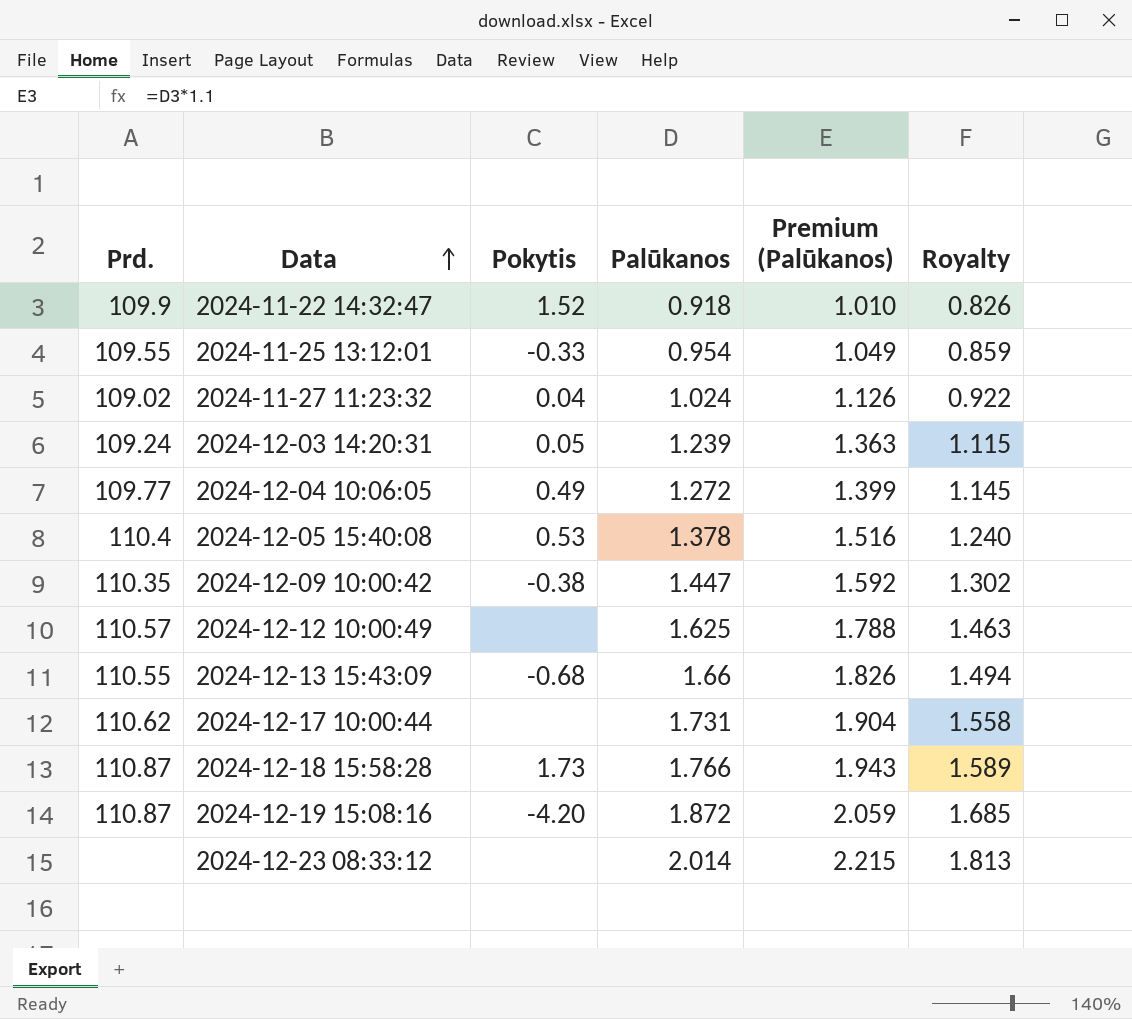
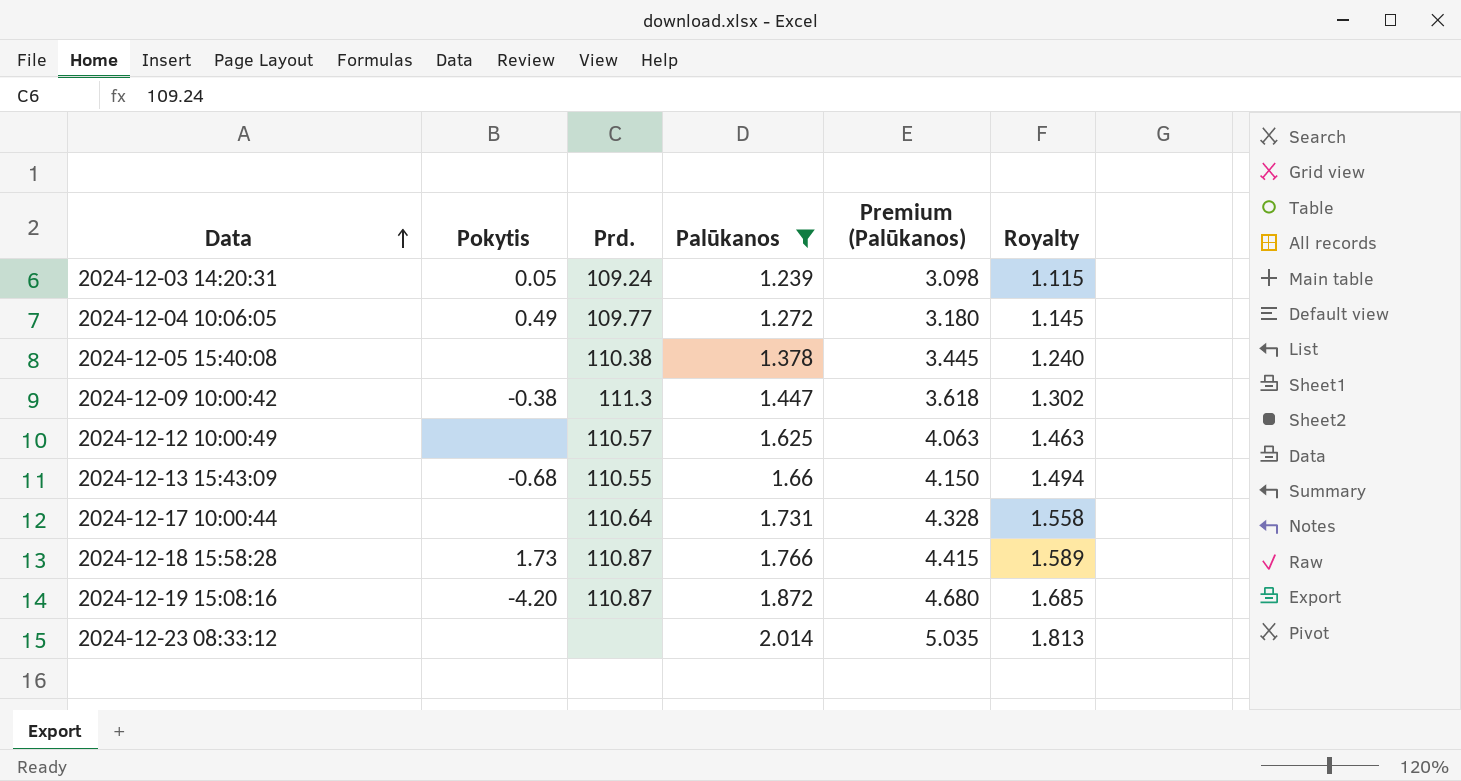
filter: none -> Palūkanos >= 1.239
column Prd. | position: 1 -> 3
column Premium (Palūkanos) | formula: [Palūkanos] * 1.1 -> [Palūkanos] * 2.5
2024-12-05 15:40:08 | Pokytis: 0.53 -> none
2024-12-05 15:40:08 | Prd.: 110.4 -> 110.38
2024-12-09 10:00:42 | Prd.: 110.35 -> 111.3
2024-12-17 10:00:44 | Prd.: 110.62 -> 110.64

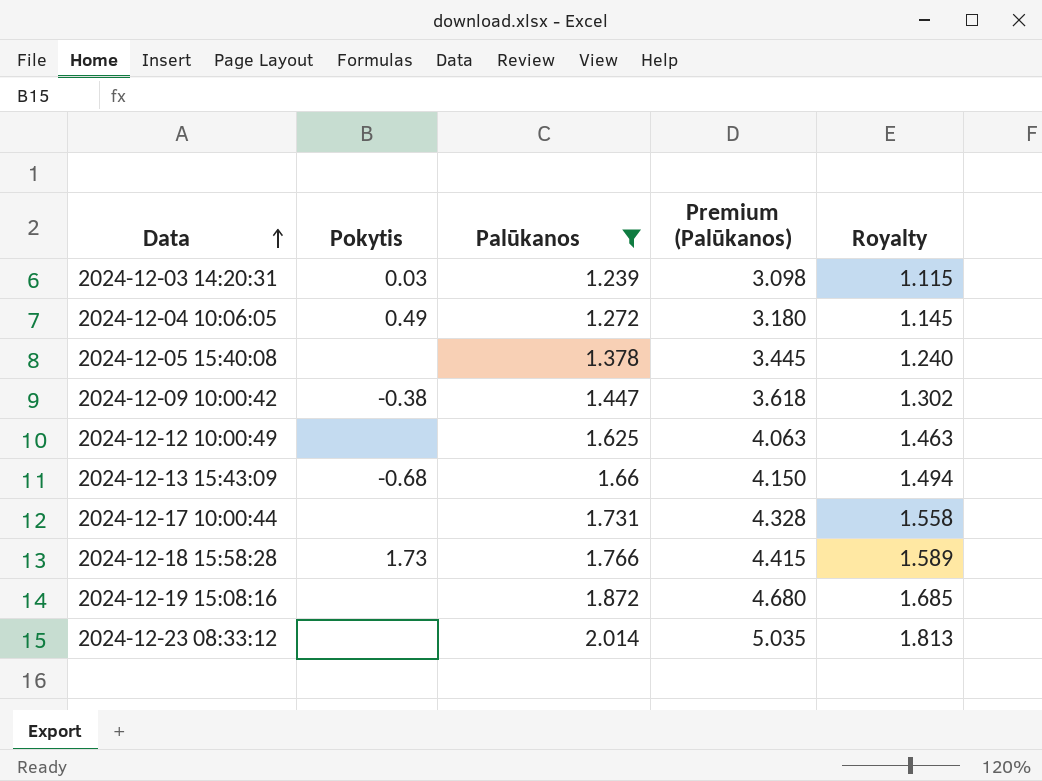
column Prd. | position: 3 -> none
2024-12-03 14:20:31 | Pokytis: 0.05 -> 0.03
2024-12-19 15:08:16 | Pokytis: -4.20 -> none

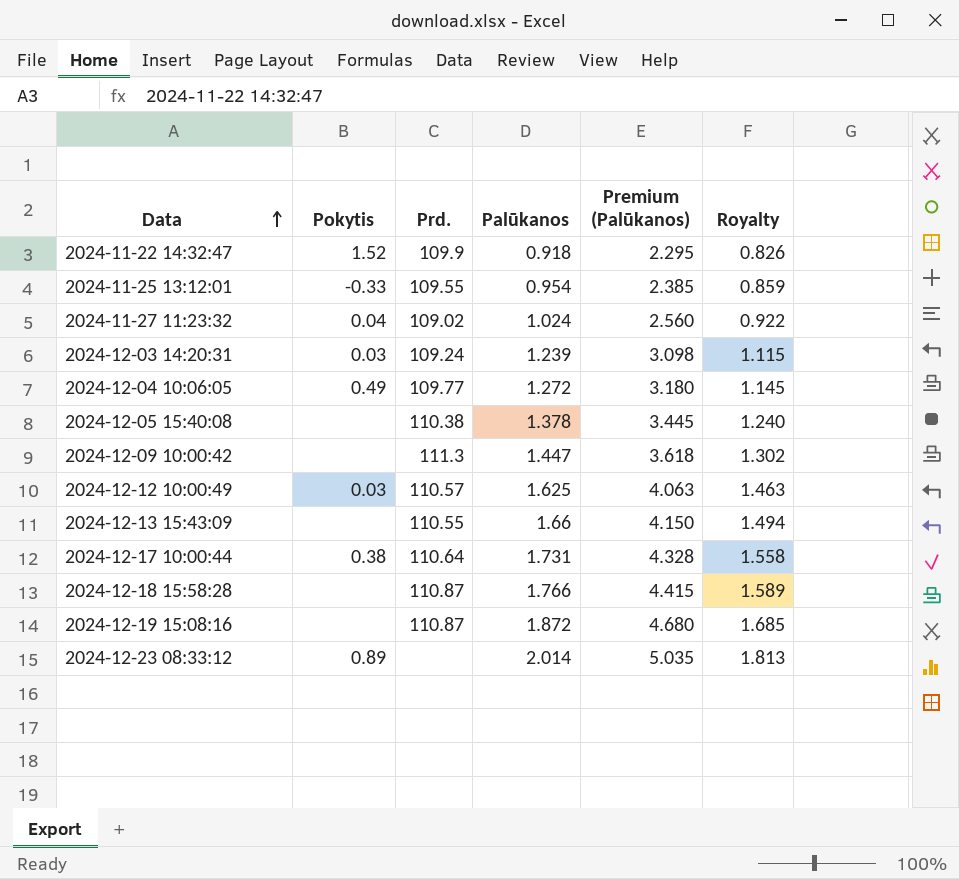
filter: Palūkanos >= 1.239 -> none
column Prd. | position: none -> 3
2024-12-09 10:00:42 | Pokytis: -0.38 -> none
2024-12-12 10:00:49 | Pokytis: none -> 0.03
2024-12-13 15:43:09 | Pokytis: -0.68 -> none
2024-12-17 10:00:44 | Pokytis: none -> 0.38
2024-12-18 15:58:28 | Pokytis: 1.73 -> none
2024-12-23 08:33:12 | Pokytis: none -> 0.89

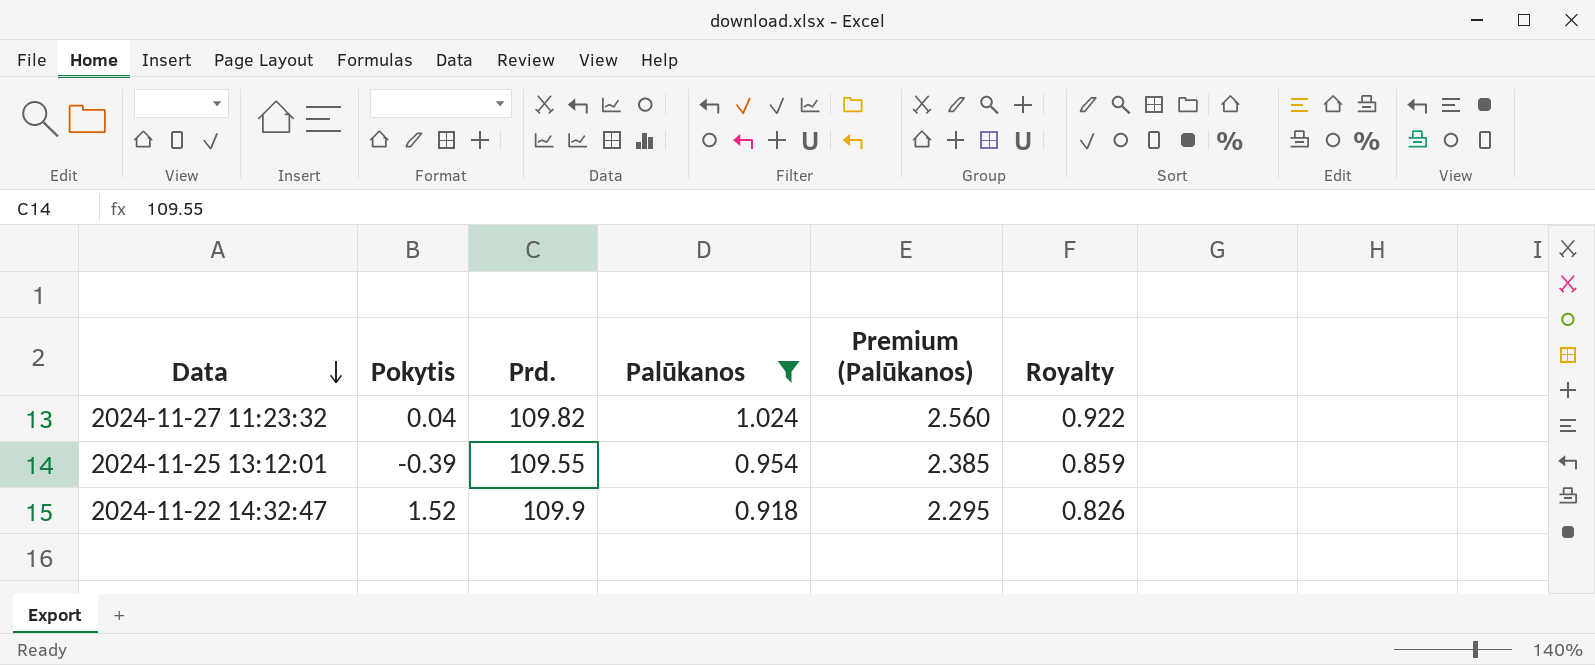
filter: none -> Palūkanos <= 1.024
row order: Data ascending -> Data descending
2024-11-27 11:23:32 | Prd.: 109.02 -> 109.82
2024-11-25 13:12:01 | Pokytis: -0.33 -> -0.39

